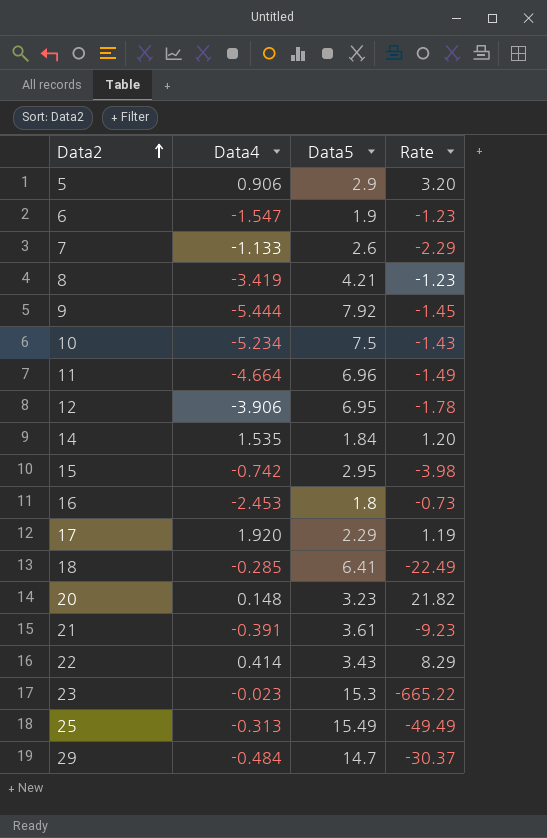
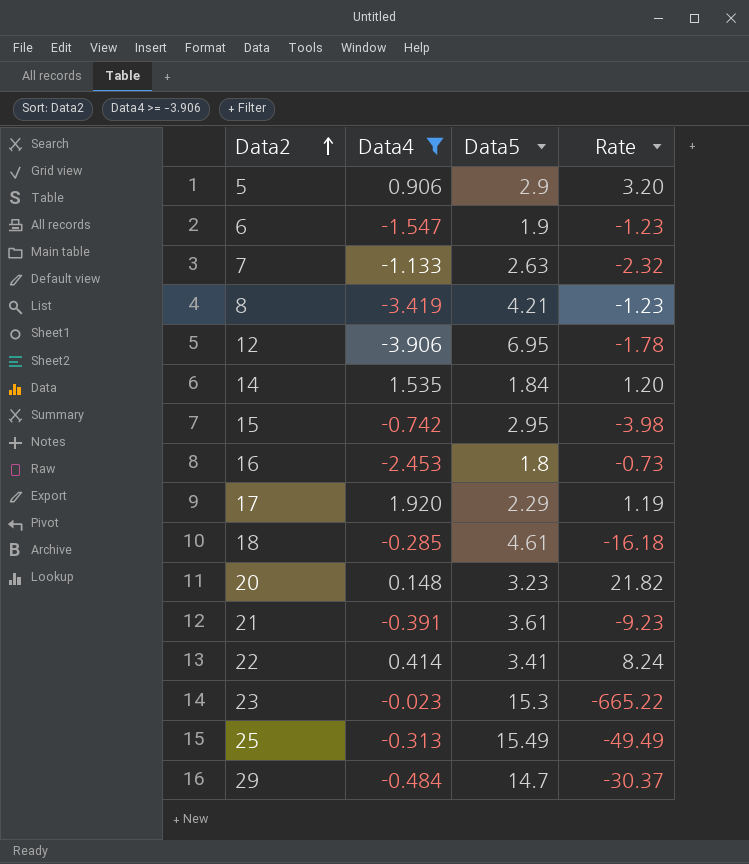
filter: none -> Data4 >= -3.906
7 | Data5: 2.6 -> 2.63
7 | Rate: -2.29 -> -2.32
18 | Data5: 6.41 -> 4.61
18 | Rate: -22.49 -> -16.18
22 | Data5: 3.43 -> 3.41
22 | Rate: 8.29 -> 8.24

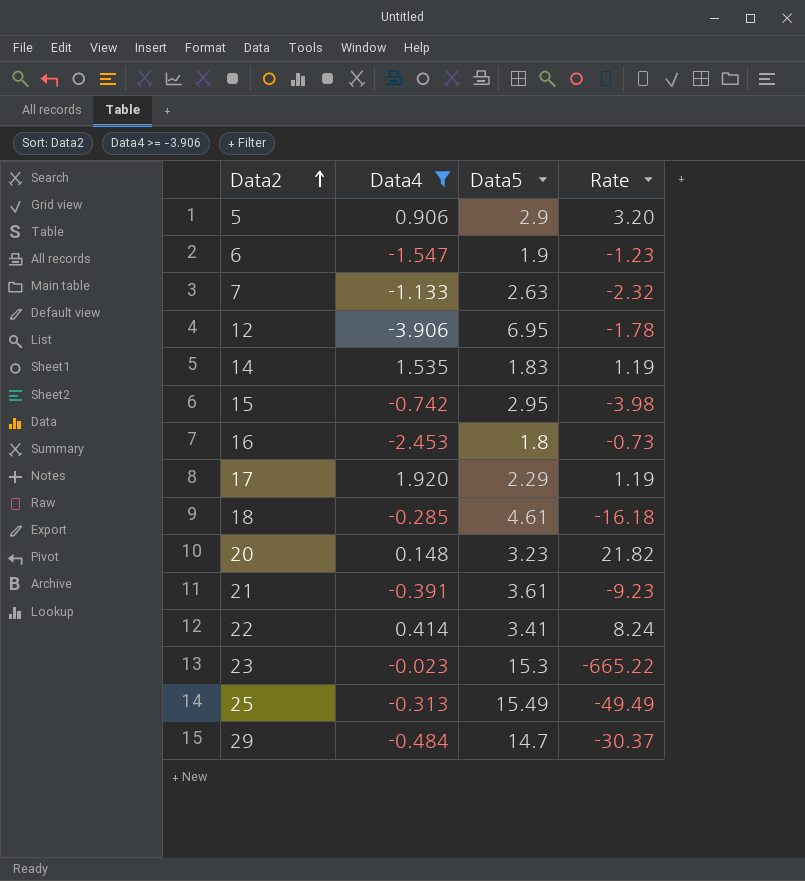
row 8: -3.419 | 4.21 | -1.23 -> none
14 | Data5: 1.84 -> 1.83
14 | Rate: 1.20 -> 1.19

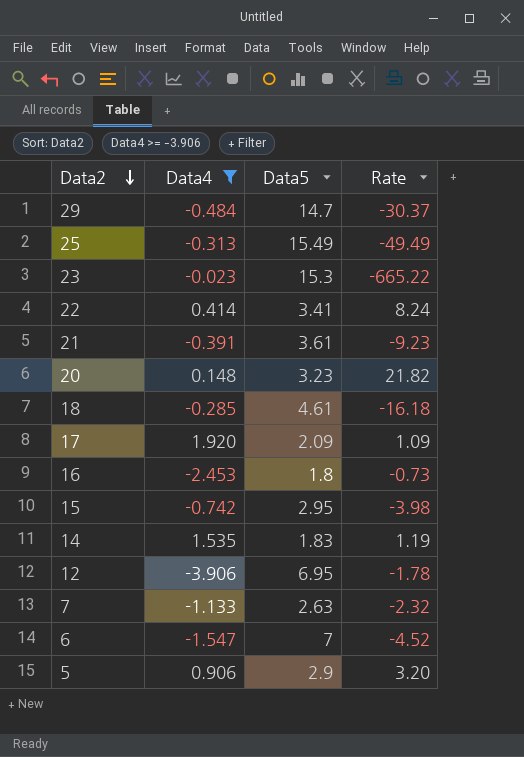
row order: Data2 ascending -> Data2 descending
17 | Data5: 2.29 -> 2.09
17 | Rate: 1.19 -> 1.09
6 | Data5: 1.9 -> 7
6 | Rate: -1.23 -> -4.52

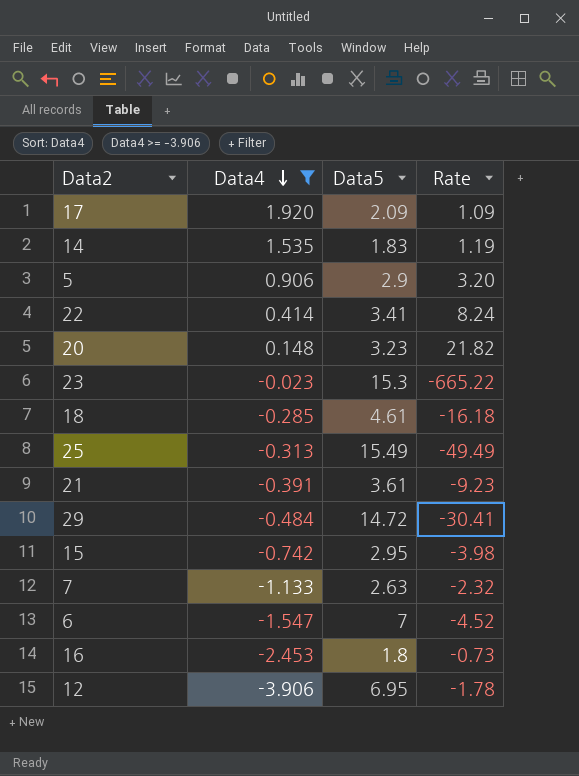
row order: Data2 descending -> Data4 descending
29 | Data5: 14.7 -> 14.72
29 | Rate: -30.37 -> -30.41

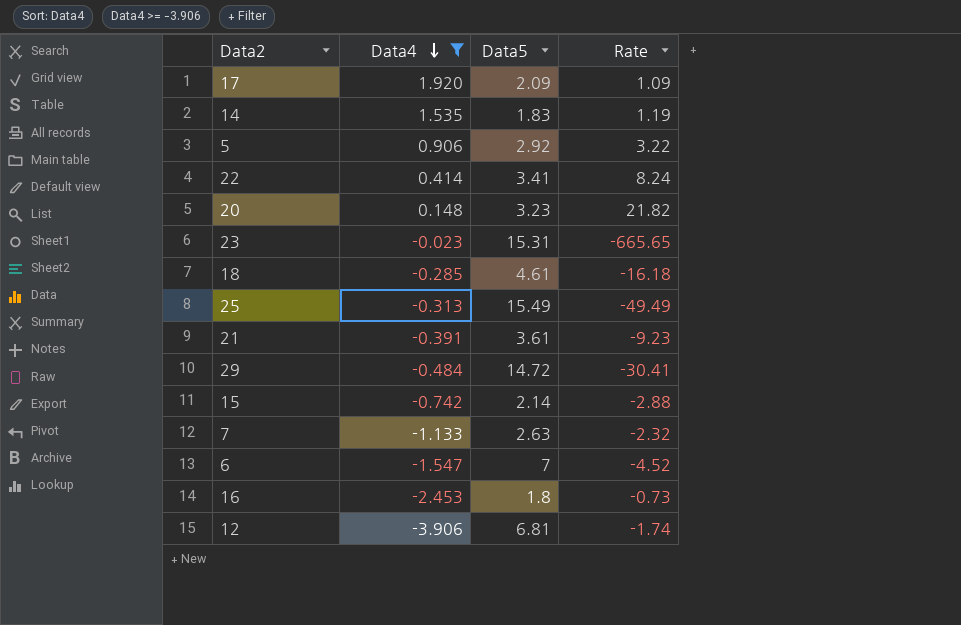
5 | Data5: 2.9 -> 2.92
5 | Rate: 3.20 -> 3.22
23 | Data5: 15.3 -> 15.31
23 | Rate: -665.22 -> -665.65
15 | Data5: 2.95 -> 2.14
15 | Rate: -3.98 -> -2.88
12 | Data5: 6.95 -> 6.81
12 | Rate: -1.78 -> -1.74

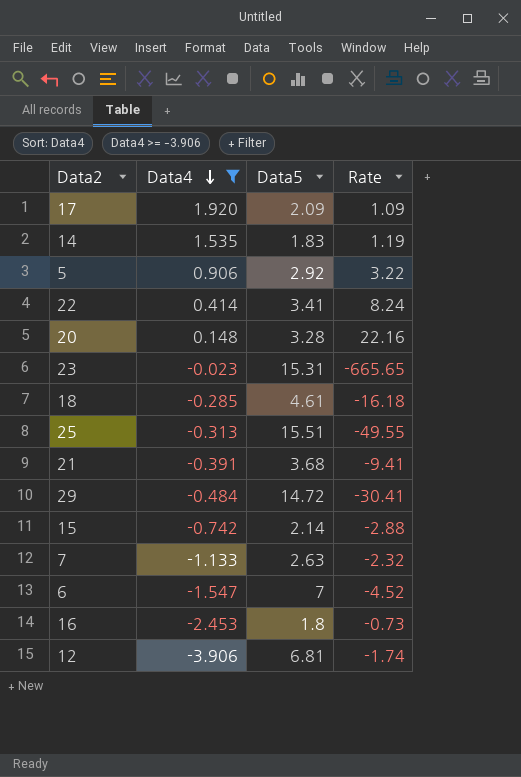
20 | Data5: 3.23 -> 3.28
20 | Rate: 21.82 -> 22.16
25 | Data5: 15.49 -> 15.51
25 | Rate: -49.49 -> -49.55
21 | Data5: 3.61 -> 3.68
21 | Rate: -9.23 -> -9.41

